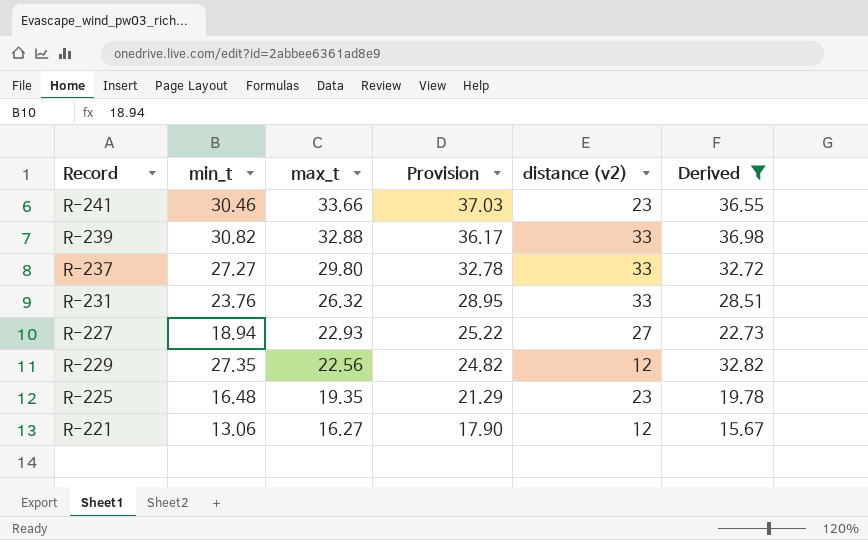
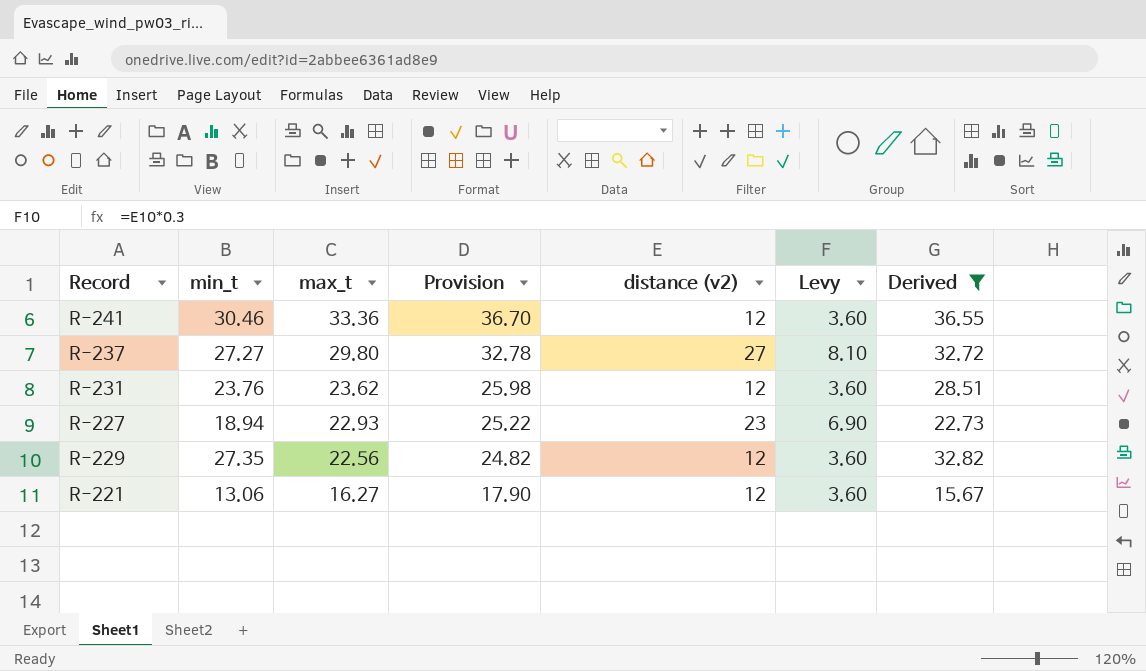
column Levy | formula: none -> [distance (v2)] * 0.3
row R-239: 30.82 | 32.88 | 36.17 | 33 | 36.98 -> none
row R-225: 16.48 | 19.35 | 21.29 | 23 | 19.78 -> none
R-241 | max_t: 33.66 -> 33.36
R-241 | Provision: 37.03 -> 36.70
R-241 | distance (v2): 23 -> 12
R-237 | distance (v2): 33 -> 27
R-231 | max_t: 26.32 -> 23.62
R-231 | Provision: 28.95 -> 25.98
R-231 | distance (v2): 33 -> 12
R-227 | distance (v2): 27 -> 23

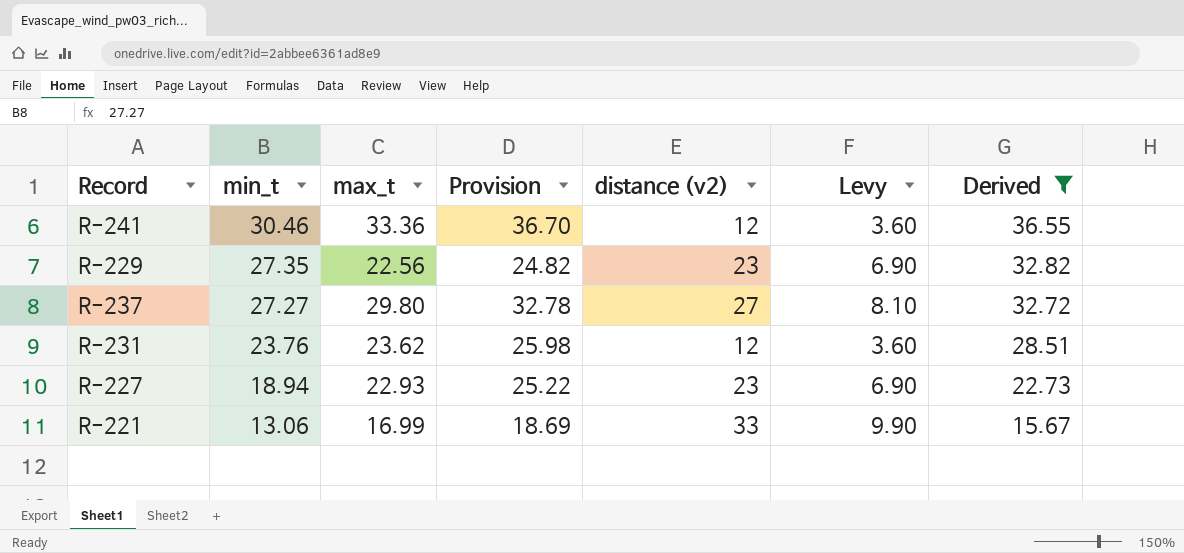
row order: max_t descending -> min_t descending
R-229 | distance (v2): 12 -> 23
R-229 | Levy: 3.60 -> 6.90
R-221 | max_t: 16.27 -> 16.99
R-221 | Provision: 17.90 -> 18.69
R-221 | distance (v2): 12 -> 33
R-221 | Levy: 3.60 -> 9.90

